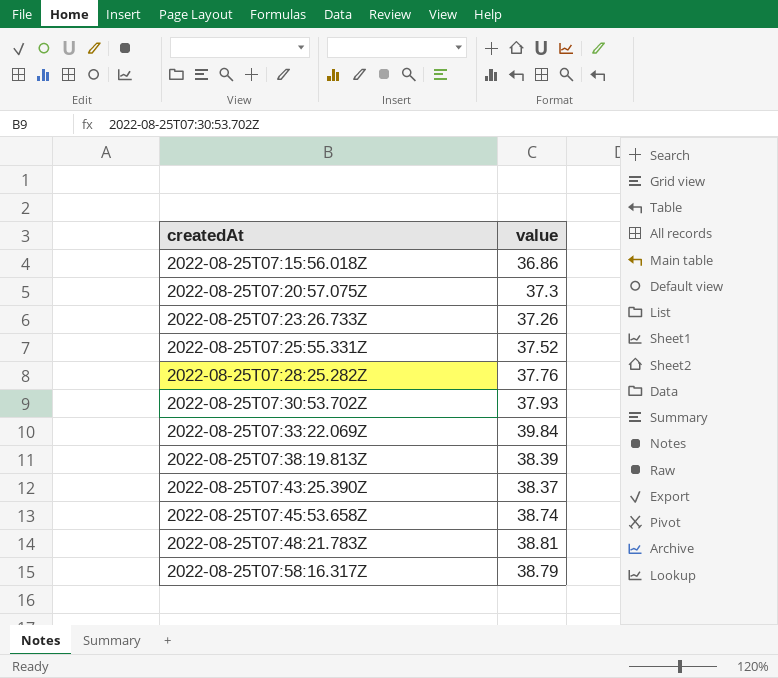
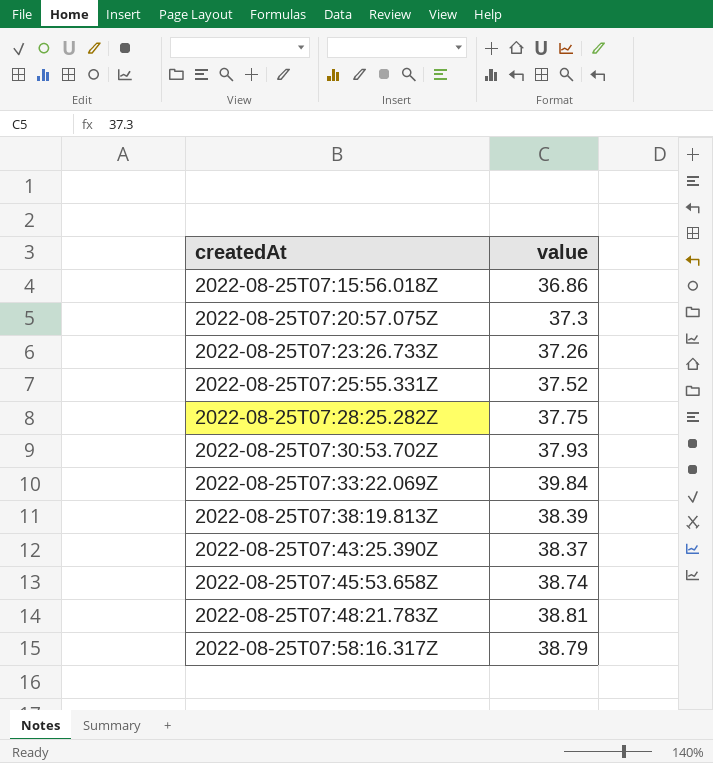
2022-08-25T07:28:25.282Z | value: 37.76 -> 37.75

